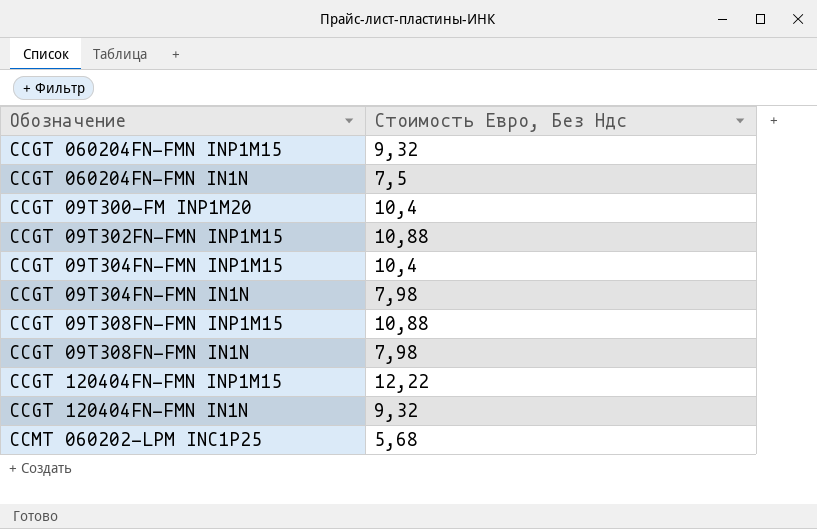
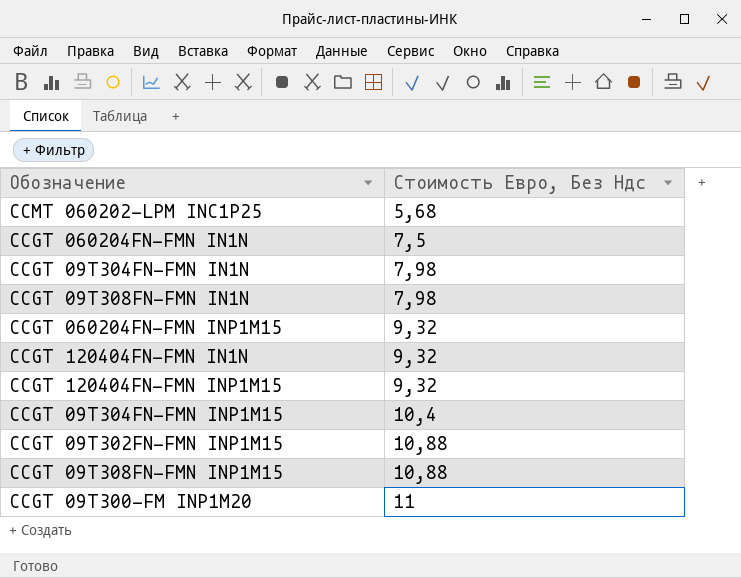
row order: none -> Стоимость Евро, Без Ндс ascending
CCGT 120404FN-FMN INP1M15 | Стоимость Евро, Без Ндс: 12,22 -> 9,32
CCGT 09T300-FM INP1M20 | Стоимость Евро, Без Ндс: 10,4 -> 11

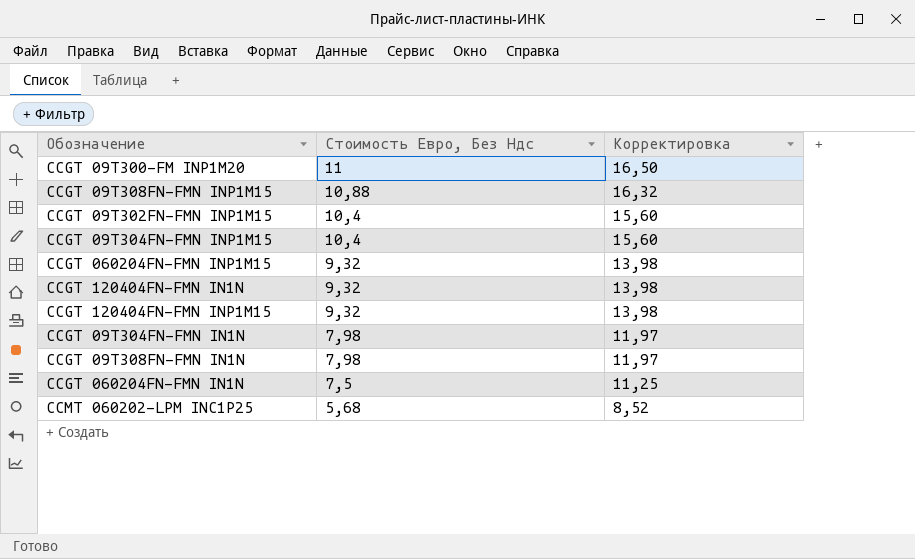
row order: Стоимость Евро, Без Ндс ascending -> Стоимость Евро, Без Ндс descending
column Корректировка | formula: none -> [Стоимость Евро, Без Ндс] * 1,5
CCGT 09T302FN-FMN INP1M15 | Стоимость Евро, Без Ндс: 10,88 -> 10,4

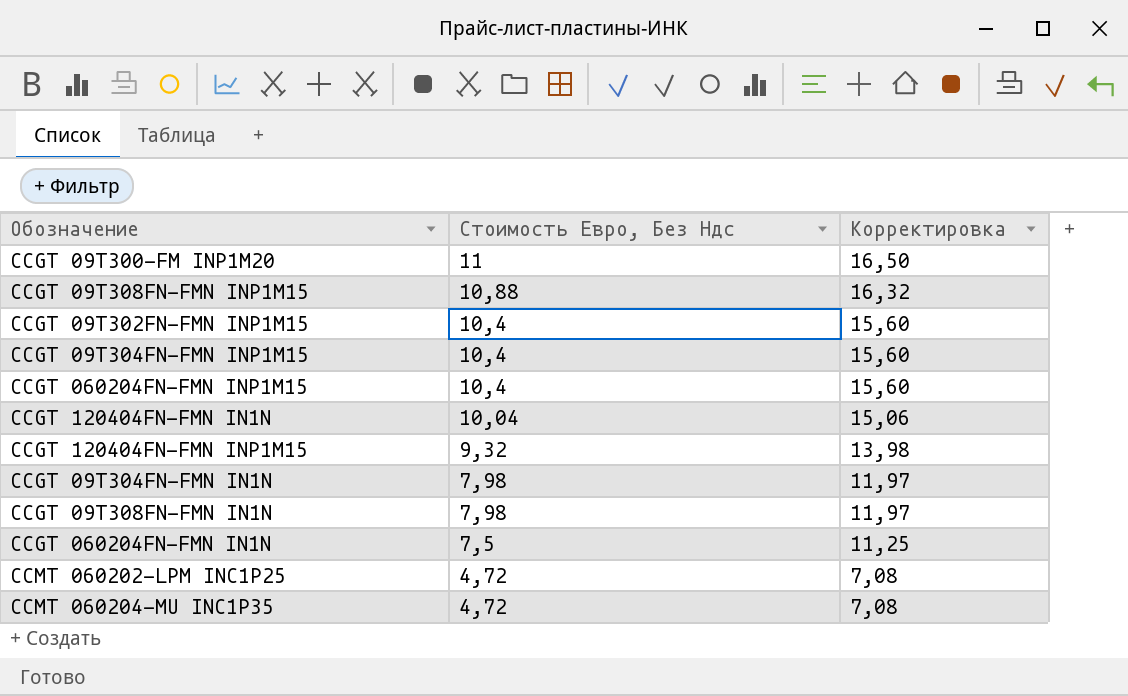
CCGT 060204FN-FMN INP1M15 | Стоимость Евро, Без Ндс: 9,32 -> 10,4
CCGT 060204FN-FMN INP1M15 | Корректировка: 13,98 -> 15,60
CCGT 120404FN-FMN IN1N | Стоимость Евро, Без Ндс: 9,32 -> 10,04
CCGT 120404FN-FMN IN1N | Корректировка: 13,98 -> 15,06
CCMT 060202-LPM INC1P25 | Стоимость Евро, Без Ндс: 5,68 -> 4,72
CCMT 060202-LPM INC1P25 | Корректировка: 8,52 -> 7,08
row CCMT 060204-MU INC1P35: none -> 4,72 | 7,08

